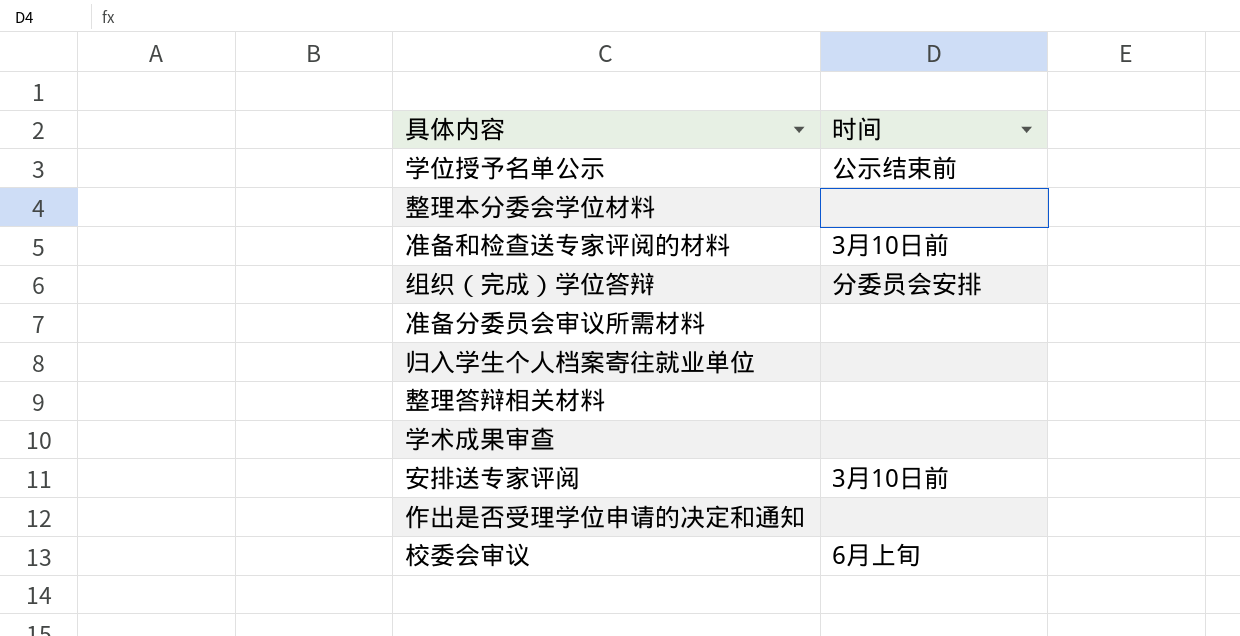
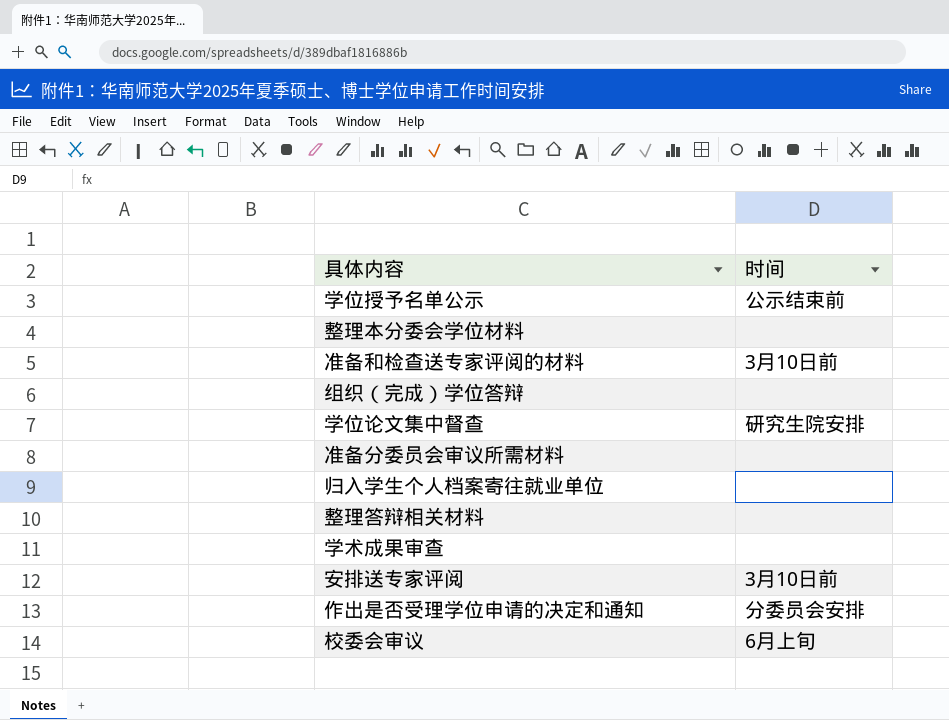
组织（完成）学位答辩 | 时间: 分委员会安排 -> none
row 学位论文集中督查: none -> 研究生院安排
作出是否受理学位申请的决定和通知 | 时间: none -> 分委员会安排

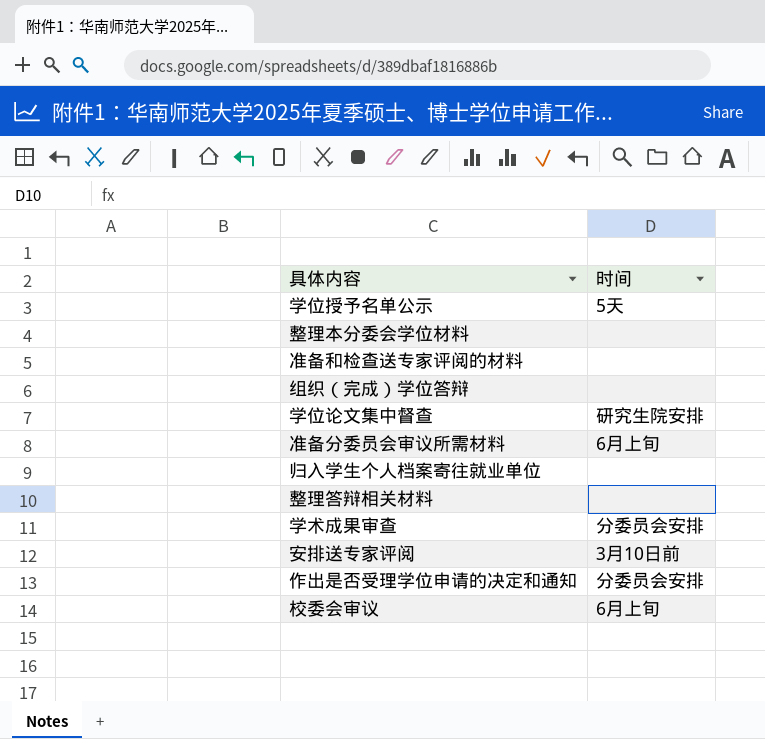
学位授予名单公示 | 时间: 公示结束前 -> 5天
准备和检查送专家评阅的材料 | 时间: 3月10日前 -> none
准备分委员会审议所需材料 | 时间: none -> 6月上旬
学术成果审查 | 时间: none -> 分委员会安排

